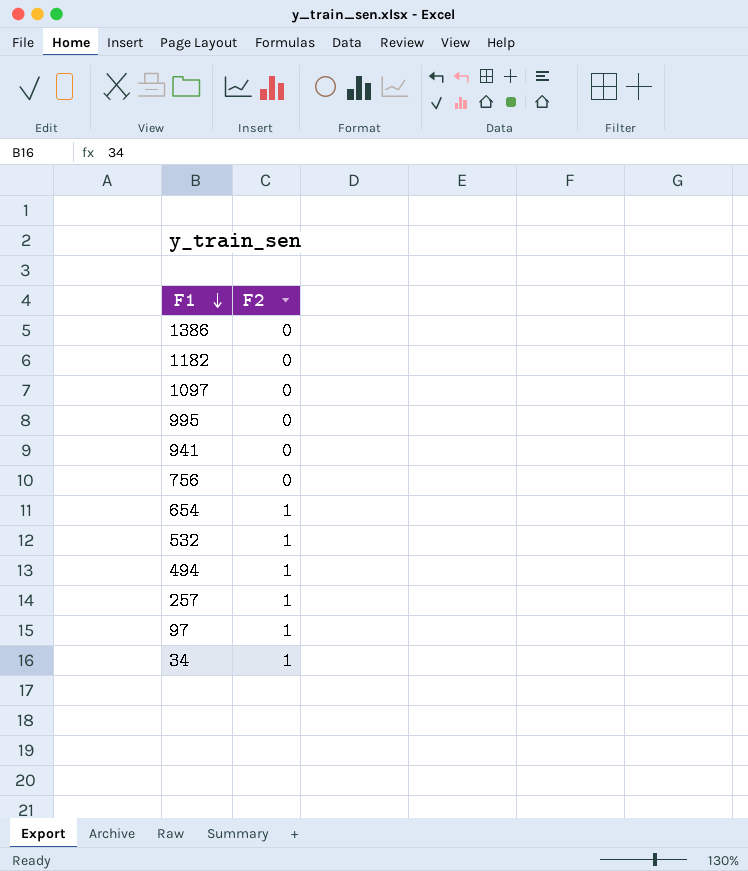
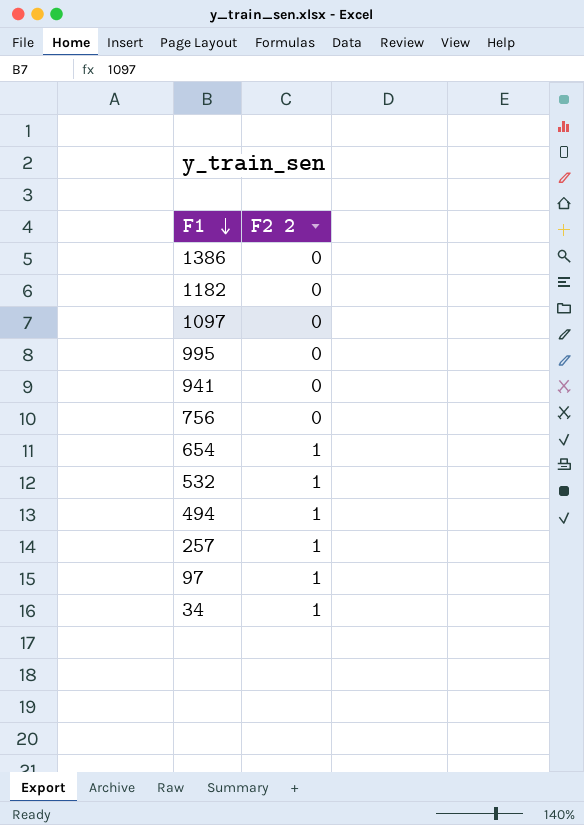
column name: F2 -> F2 2

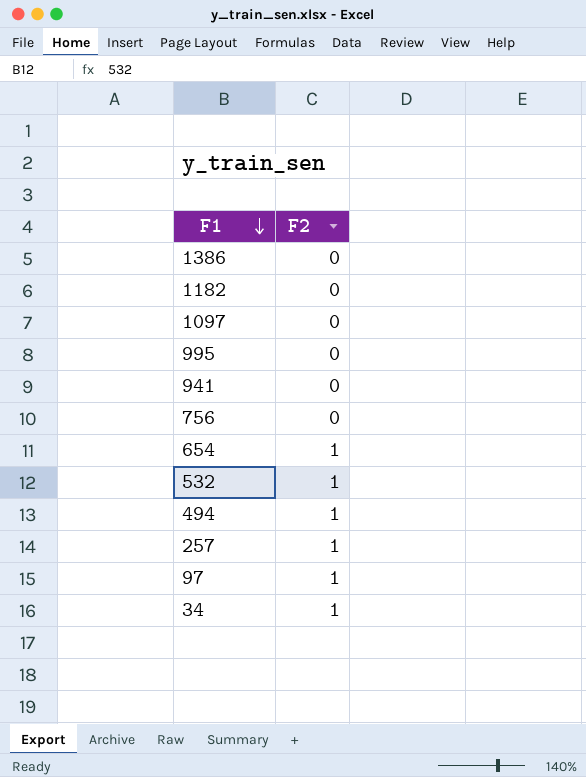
column name: F2 2 -> F2

